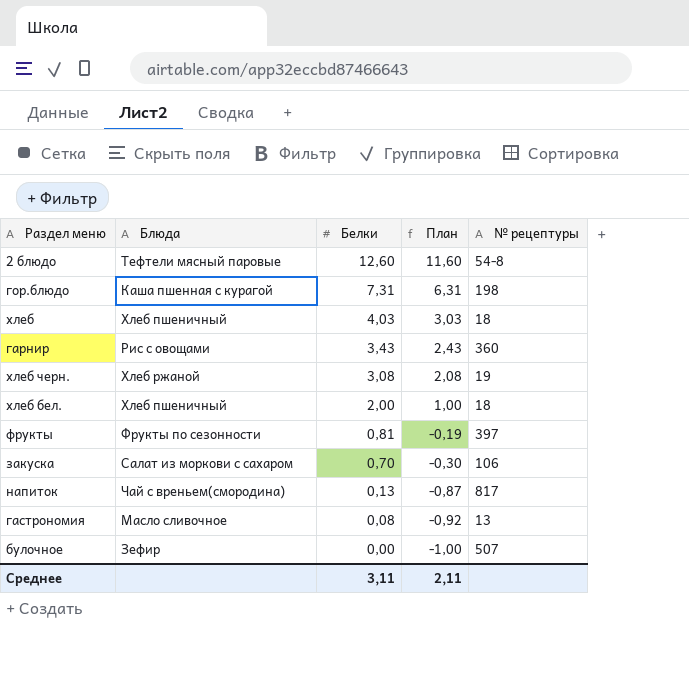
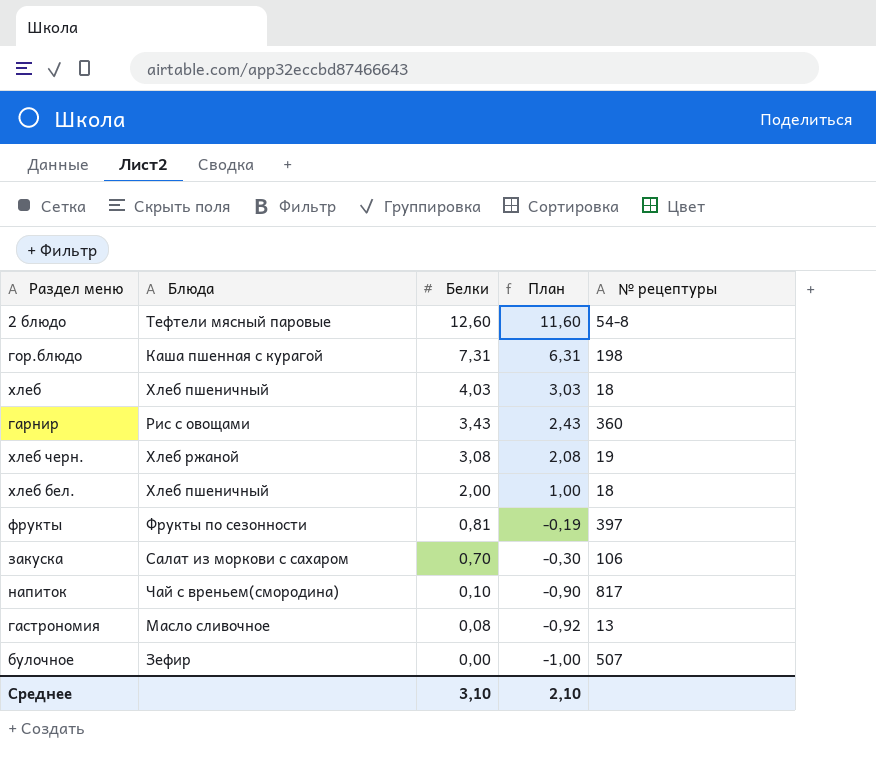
напиток | Белки: 0,13 -> 0,10
напиток | План: -0,87 -> -0,90
Среднее | Белки: 3,11 -> 3,10
Среднее | План: 2,11 -> 2,10

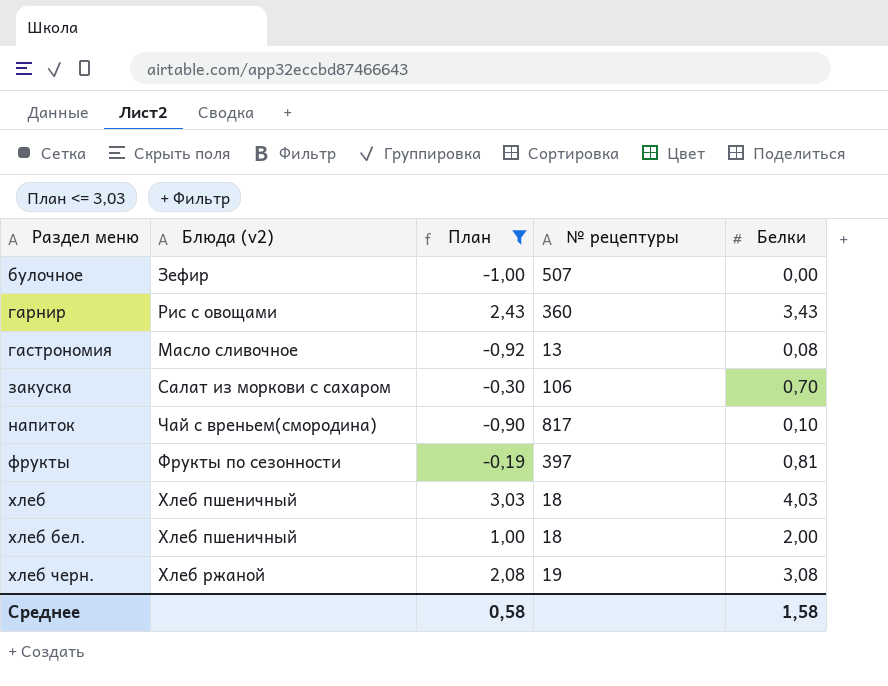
filter: none -> План <= 3,03
row order: Белки descending -> Раздел меню ascending
column name: Блюда -> Блюда (v2)
column Белки | position: 3 -> 5
Среднее | План: 2,10 -> 0,58
Среднее | Белки: 3,10 -> 1,58

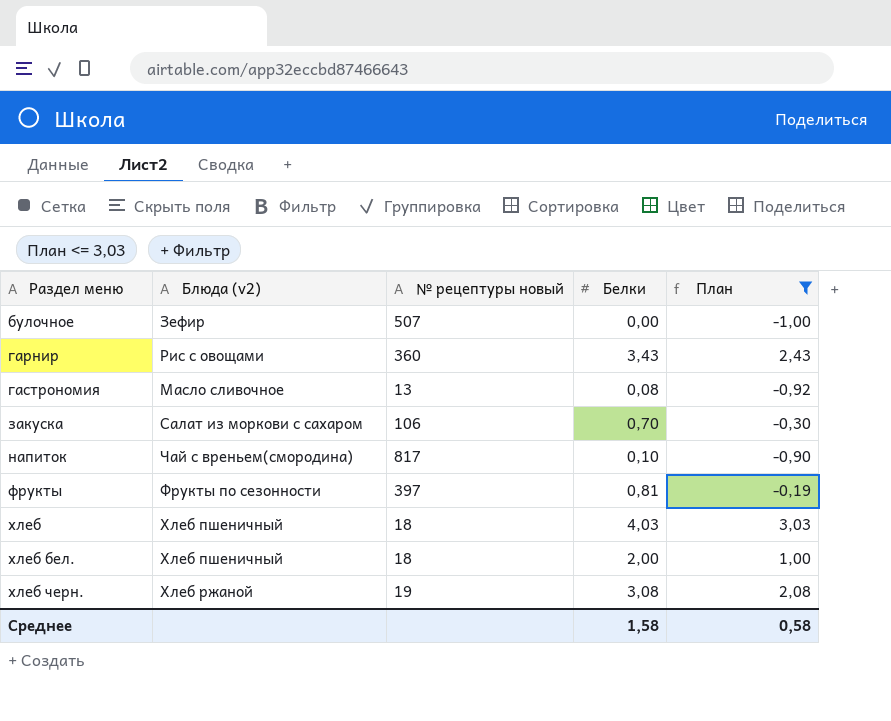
column name: № рецептуры -> № рецептуры новый
column План | position: 3 -> 5

